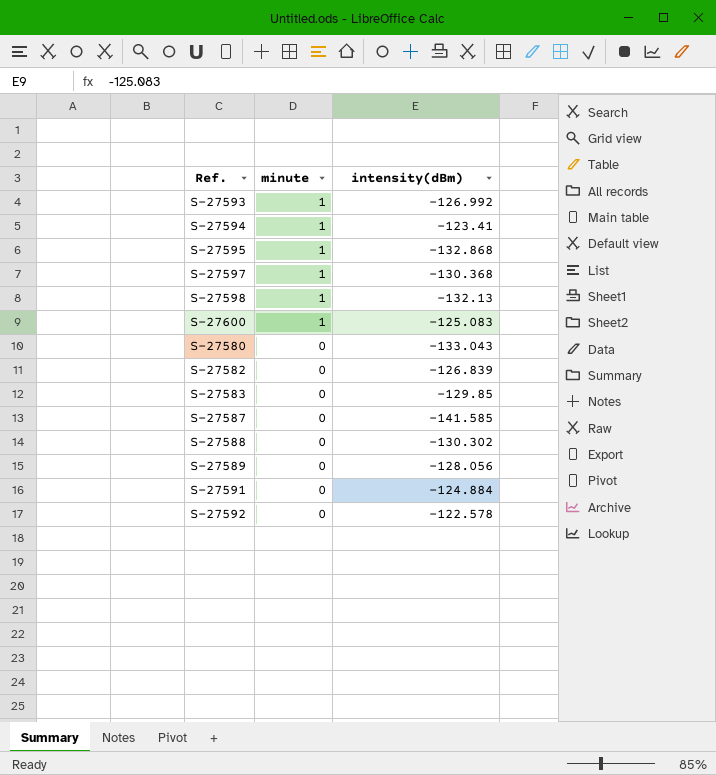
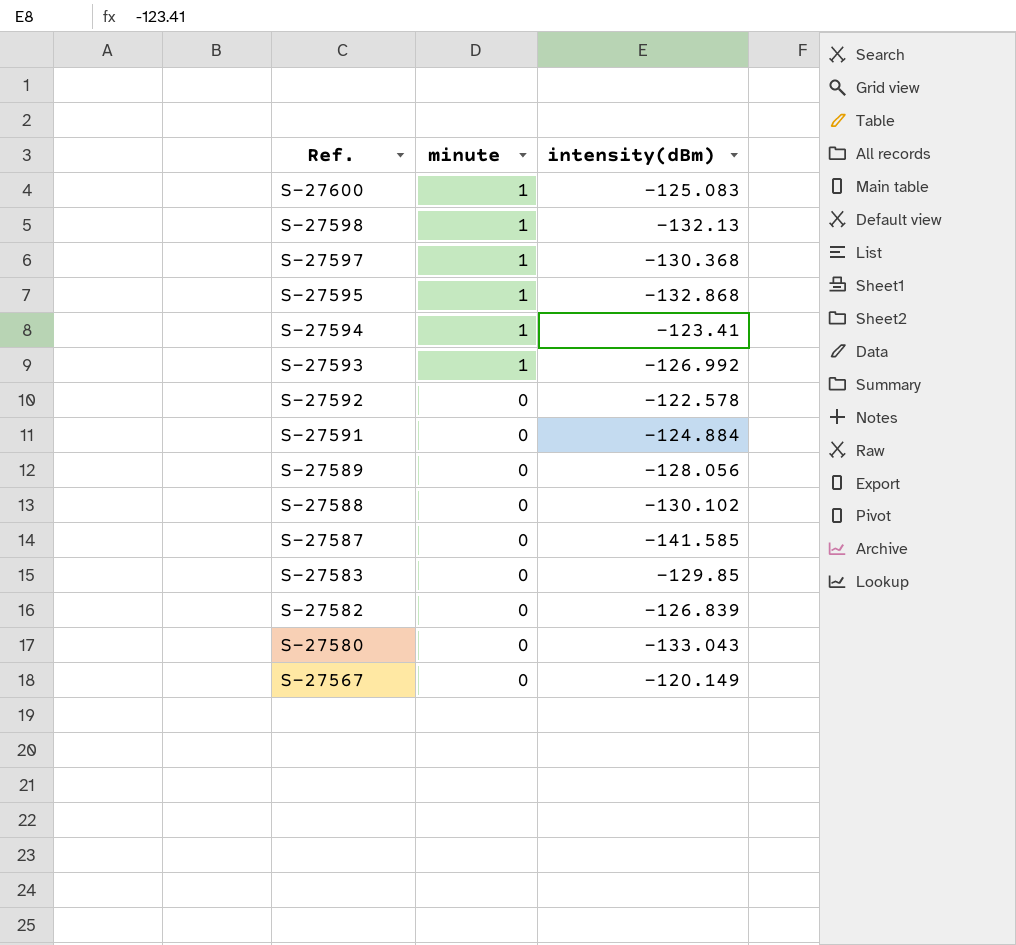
row order: minute descending -> Ref. descending
S-27588 | intensity(dBm): -130.302 -> -130.102
row S-27567: none -> 0 | -120.149

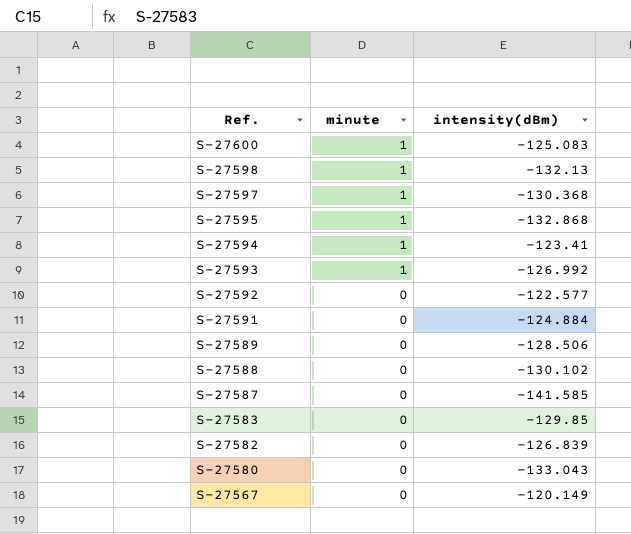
S-27592 | intensity(dBm): -122.578 -> -122.577
S-27589 | intensity(dBm): -128.056 -> -128.506

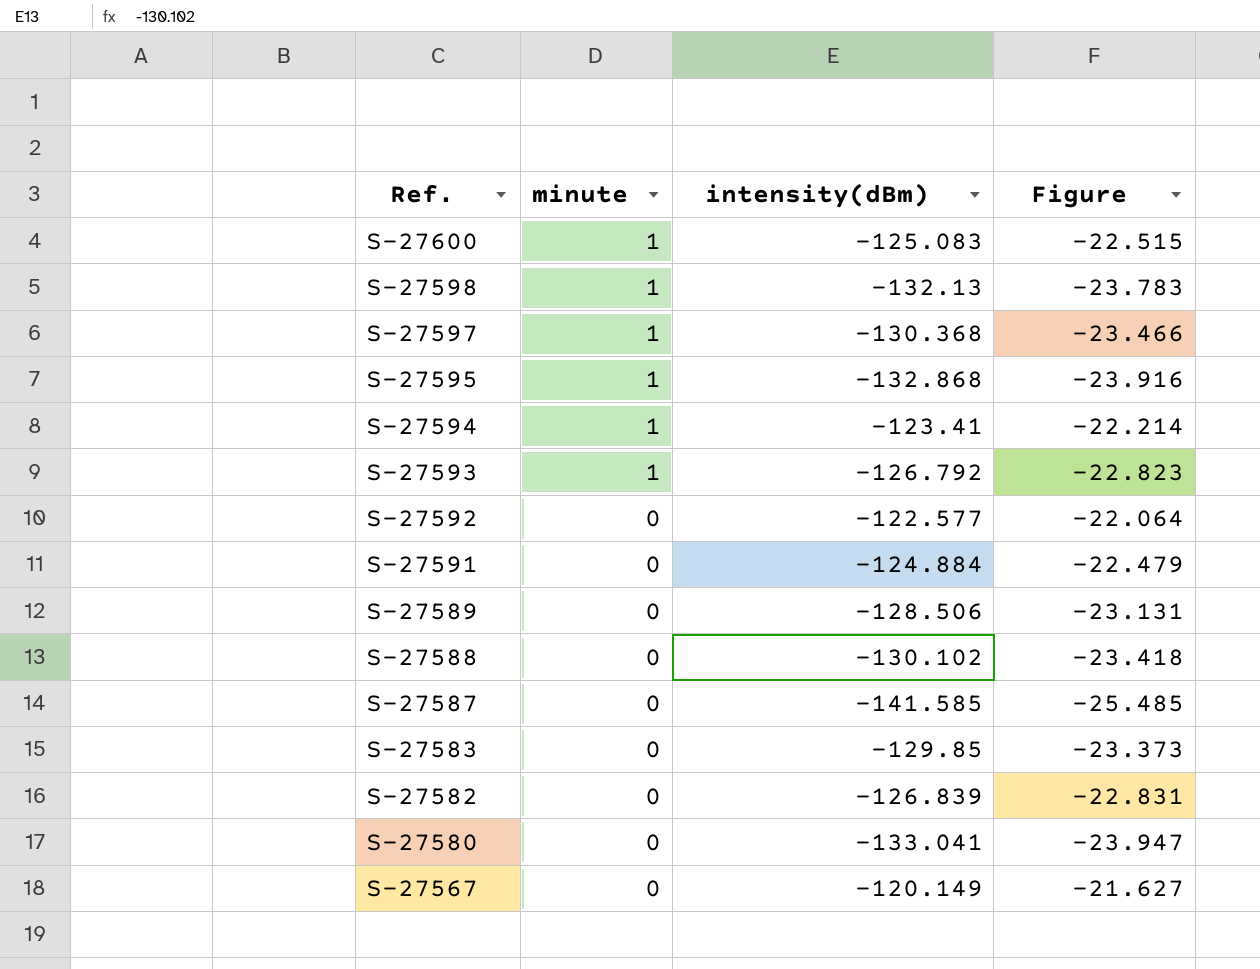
column Figure | formula: none -> [intensity(dBm)] * 0.18
S-27593 | intensity(dBm): -126.992 -> -126.792
S-27580 | intensity(dBm): -133.043 -> -133.041

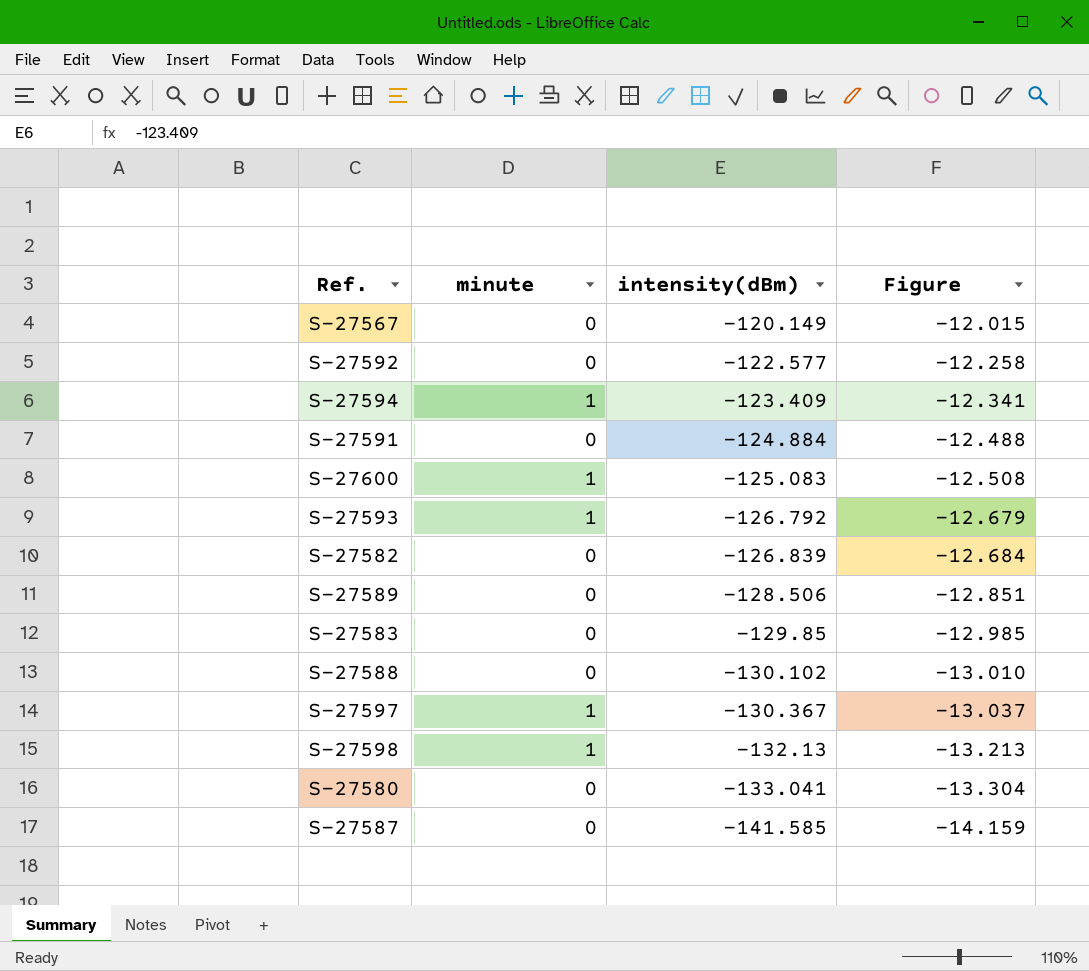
row order: Ref. descending -> intensity(dBm) descending
column Figure | formula: [intensity(dBm)] * 0.18 -> [intensity(dBm)] * 0.1
row S-27595: 1 | -132.868 | -23.916 -> none
S-27594 | intensity(dBm): -123.41 -> -123.409
S-27597 | intensity(dBm): -130.368 -> -130.367

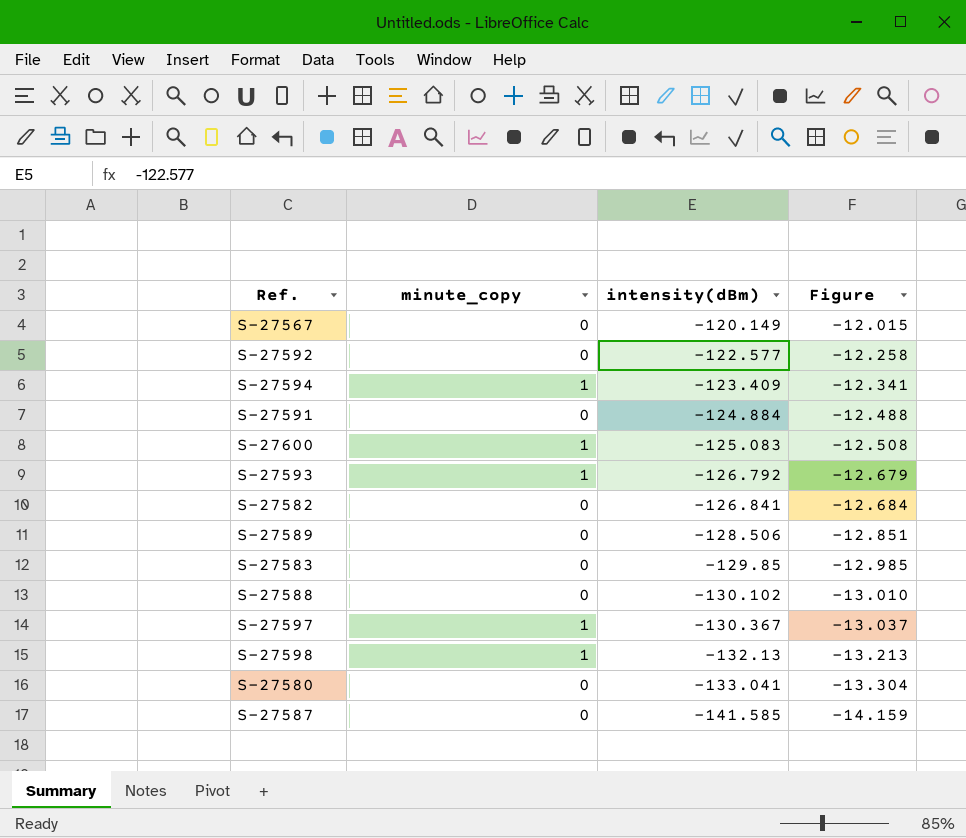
column name: minute -> minute_copy
S-27582 | intensity(dBm): -126.839 -> -126.841

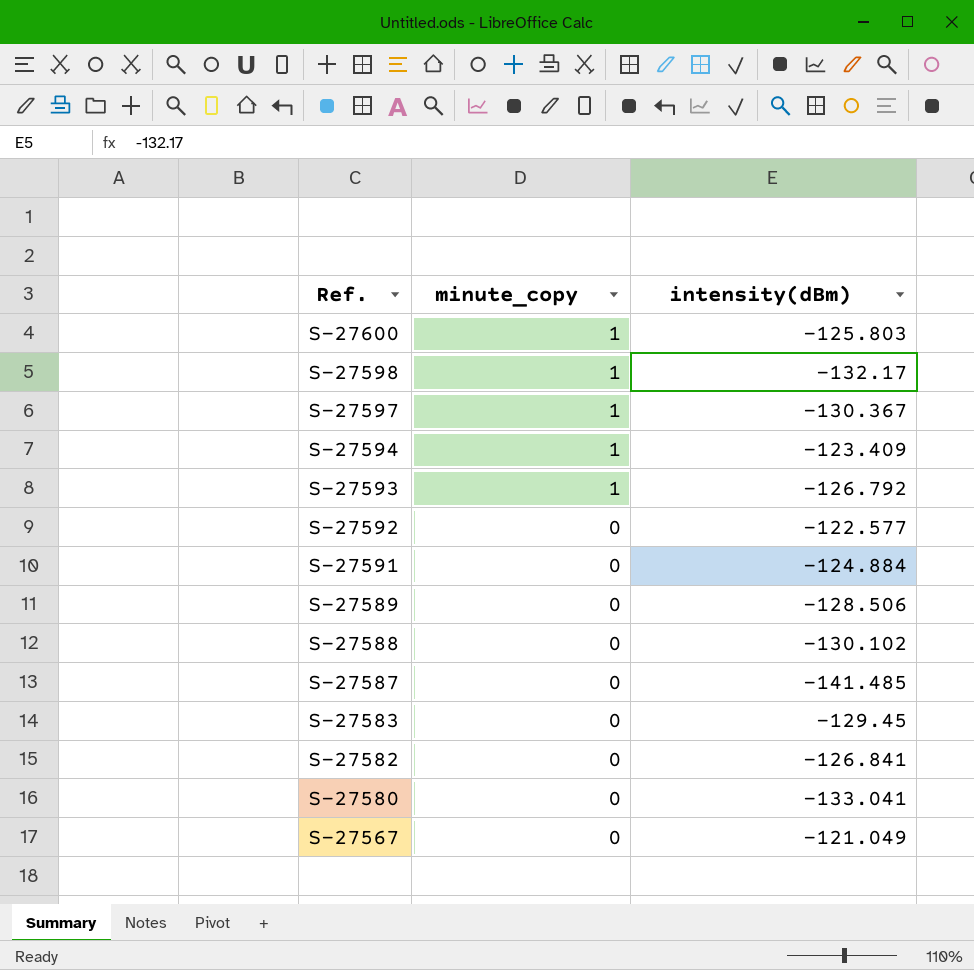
row order: intensity(dBm) descending -> Ref. descending
column Figure | formula: [intensity(dBm)] * 0.1 -> none
S-27600 | intensity(dBm): -125.083 -> -125.803
S-27598 | intensity(dBm): -132.13 -> -132.17
S-27587 | intensity(dBm): -141.585 -> -141.485
S-27583 | intensity(dBm): -129.85 -> -129.45
S-27567 | intensity(dBm): -120.149 -> -121.049

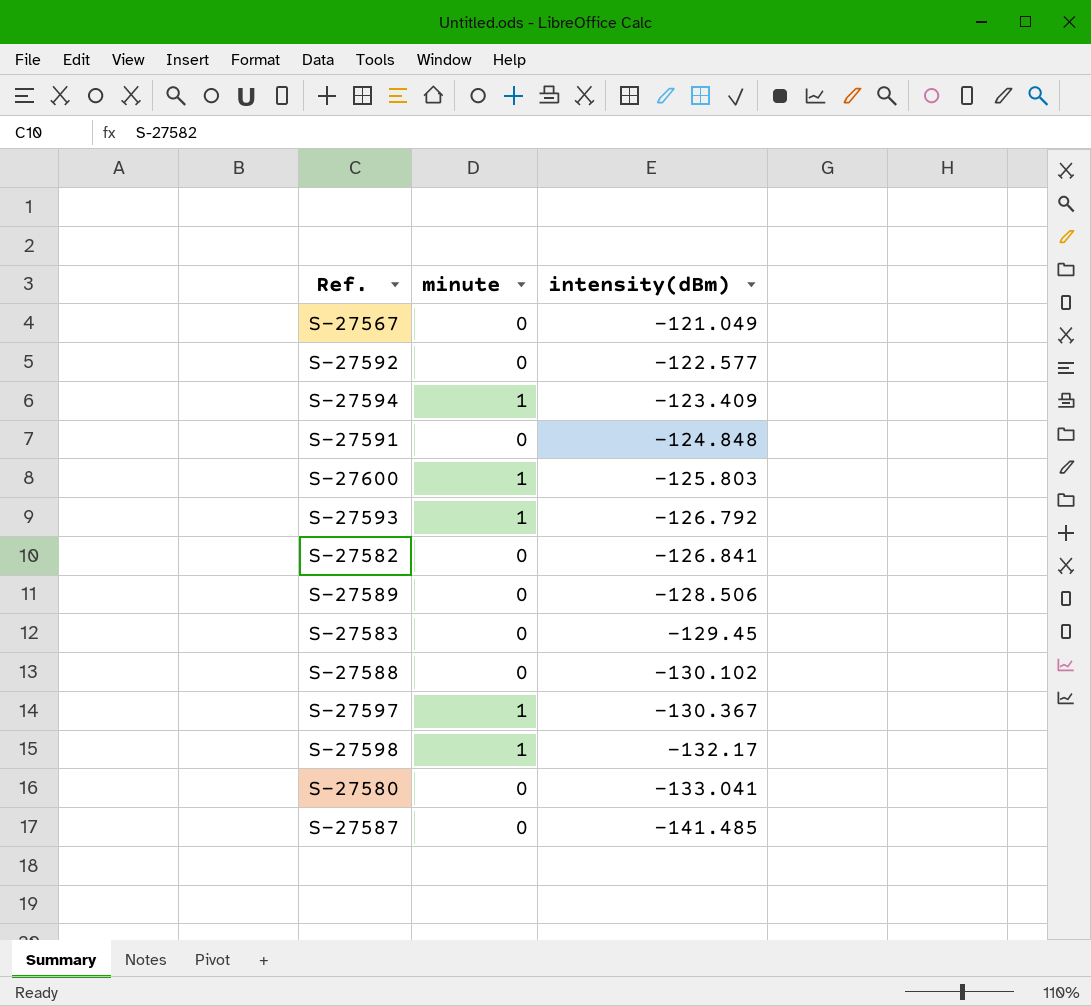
row order: Ref. descending -> intensity(dBm) descending
column name: minute_copy -> minute
S-27591 | intensity(dBm): -124.884 -> -124.848

